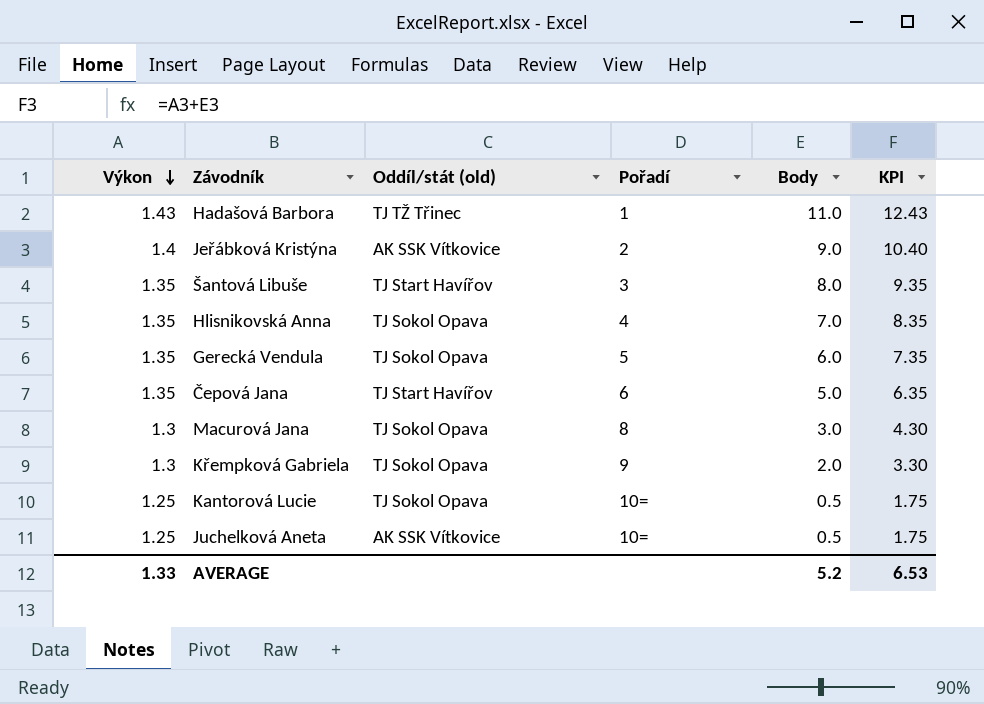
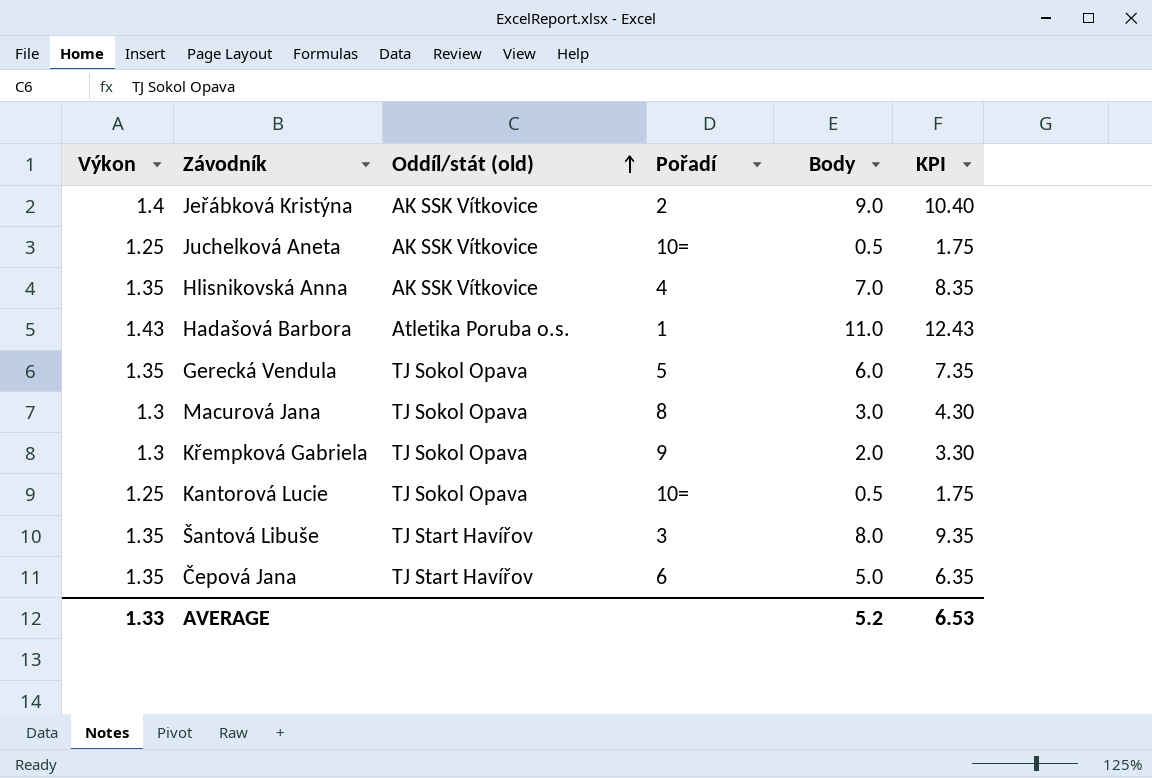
row order: Výkon descending -> Oddíl/stát (old) ascending
Hlisnikovská Anna | Oddíl/stát (old): TJ Sokol Opava -> AK SSK Vítkovice
Hadašová Barbora | Oddíl/stát (old): TJ TŽ Třinec -> Atletika Poruba o.s.

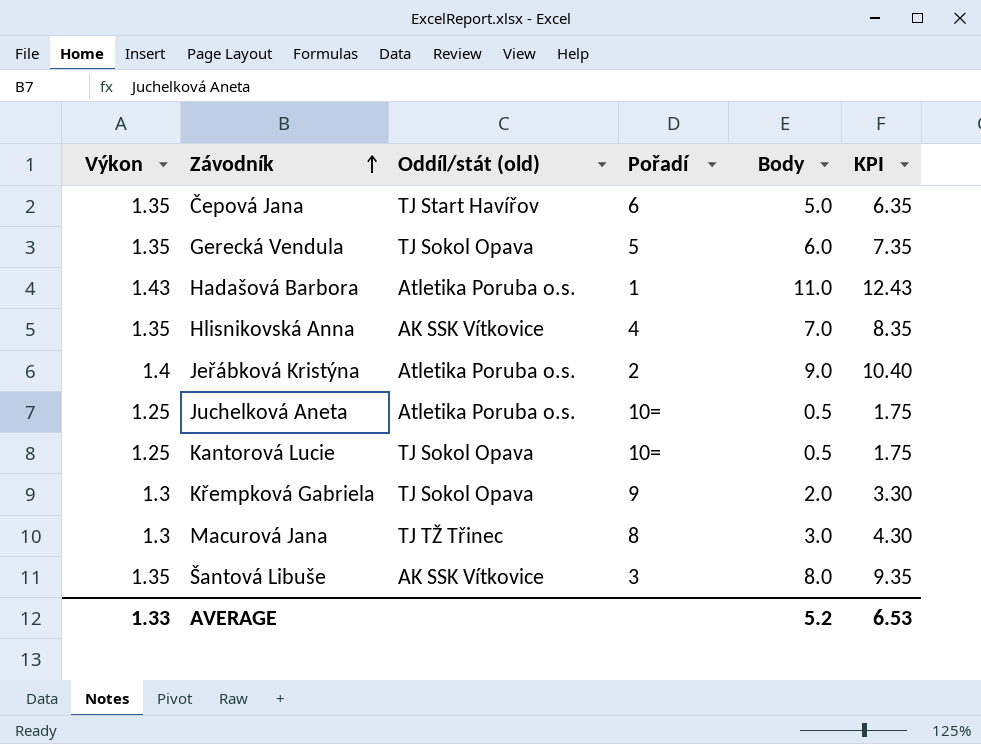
row order: Oddíl/stát (old) ascending -> Závodník ascending
Jeřábková Kristýna | Oddíl/stát (old): AK SSK Vítkovice -> Atletika Poruba o.s.
Juchelková Aneta | Oddíl/stát (old): AK SSK Vítkovice -> Atletika Poruba o.s.
Macurová Jana | Oddíl/stát (old): TJ Sokol Opava -> TJ TŽ Třinec
Šantová Libuše | Oddíl/stát (old): TJ Start Havířov -> AK SSK Vítkovice

